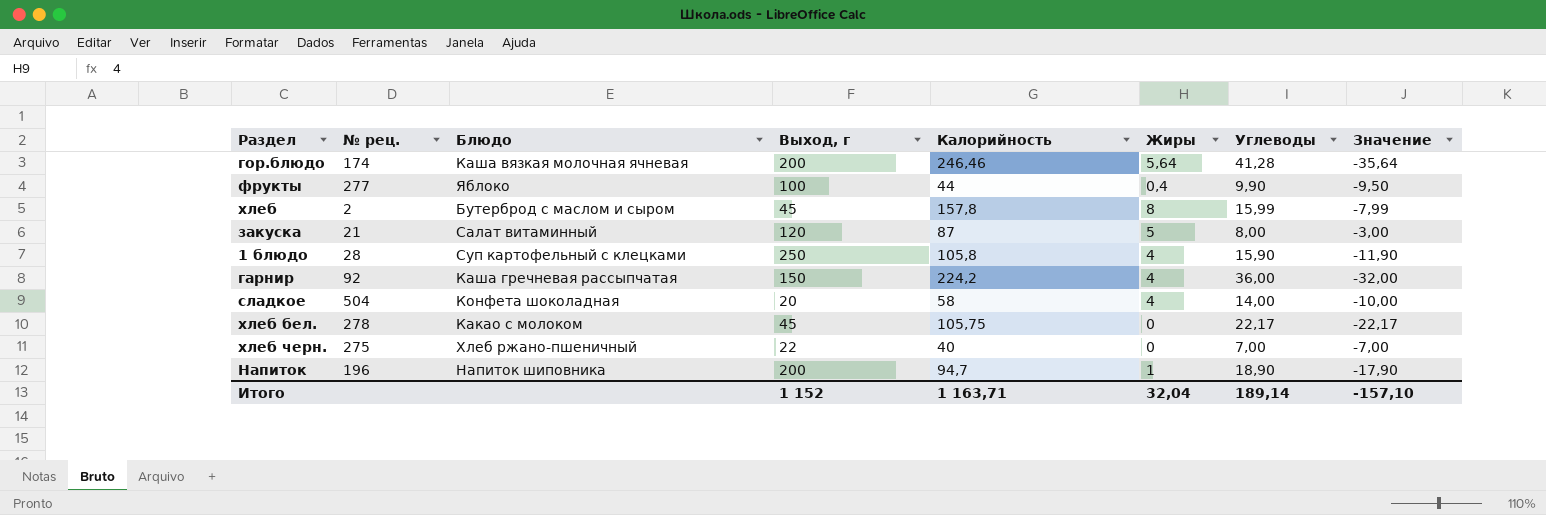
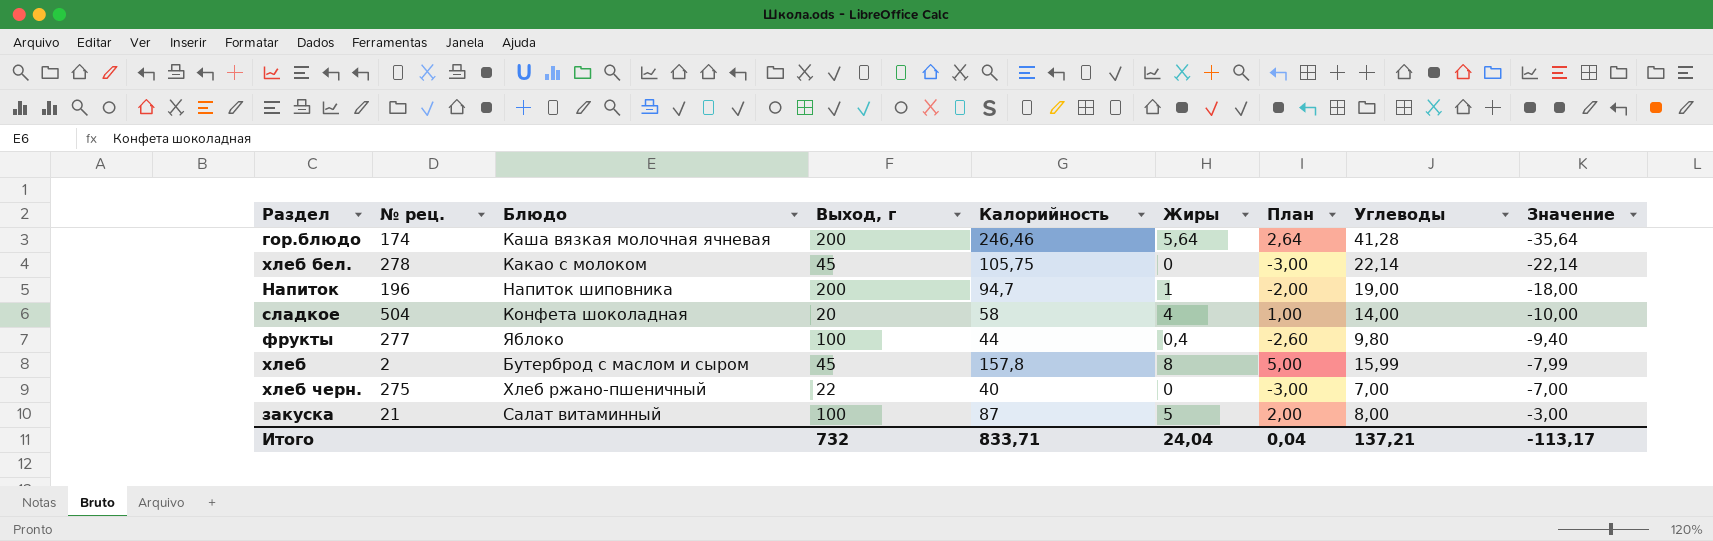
row order: none -> Значение ascending
column План | formula: none -> [Жиры] - 3
row 1 блюдо: 28 | Суп картофельный с клецками | 250 | 105,8 | 4 | 15,90 | -11,90 -> none
row гарнир: 92 | Каша гречневая рассыпчатая | 150 | 224,2 | 4 | 36,00 | -32,00 -> none
хлеб бел. | Углеводы: 22,17 -> 22,14
хлеб бел. | Значение: -22,17 -> -22,14
Напиток | Углеводы: 18,90 -> 19,00
Напиток | Значение: -17,90 -> -18,00
фрукты | Углеводы: 9,90 -> 9,80
фрукты | Значение: -9,50 -> -9,40
закуска | Выход, г: 120 -> 100
Итого | Выход, г: 1 152 -> 732
Итого | Калорийность: 1 163,71 -> 833,71
Итого | Жиры: 32,04 -> 24,04
Итого | Углеводы: 189,14 -> 137,21
Итого | Значение: -157,10 -> -113,17

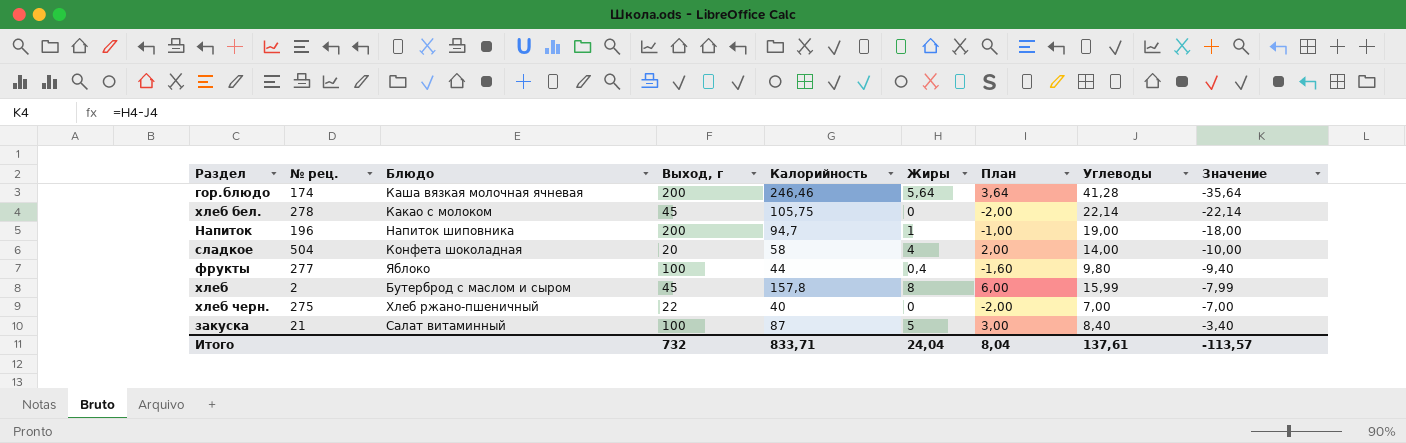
column План | formula: [Жиры] - 3 -> [Жиры] - 2
закуска | Углеводы: 8,00 -> 8,40
закуска | Значение: -3,00 -> -3,40
Итого | План: 0,04 -> 8,04
Итого | Углеводы: 137,21 -> 137,61
Итого | Значение: -113,17 -> -113,57

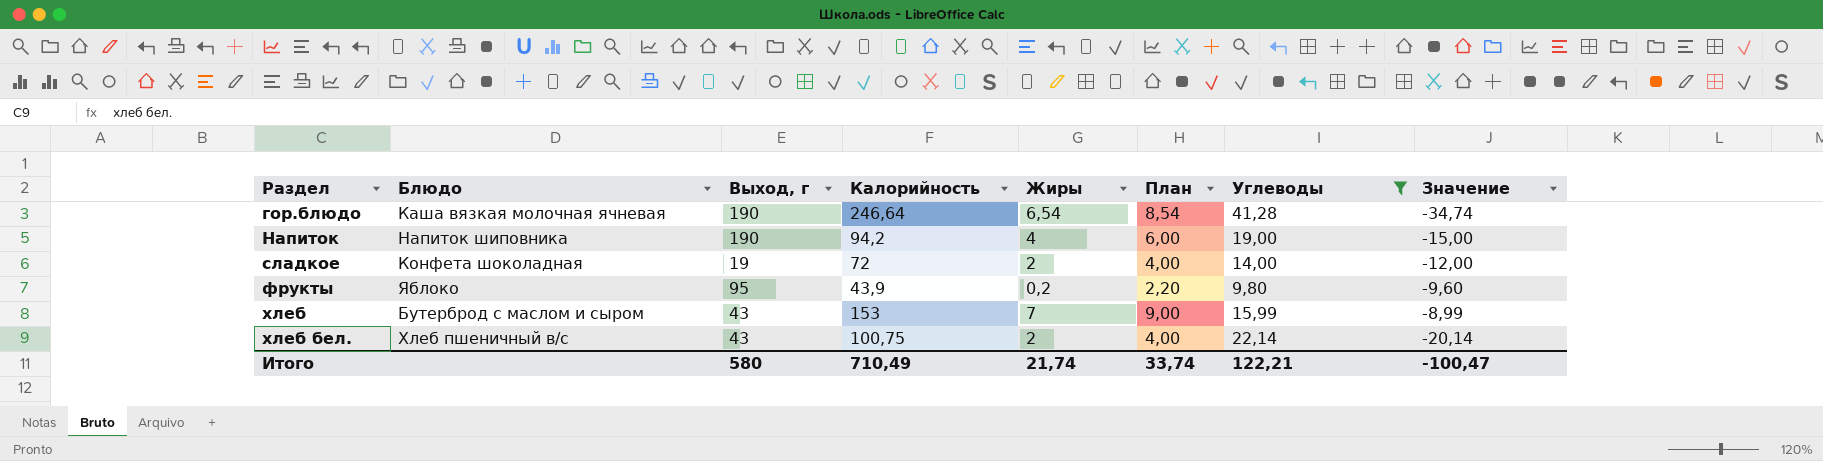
filter: none -> Углеводы >= 9,80
row order: Значение ascending -> Раздел ascending
column № рец. | position: 2 -> none
column План | formula: [Жиры] - 2 -> [Жиры] + 2
гор.блюдо | Выход, г: 200 -> 190
гор.блюдо | Калорийность: 246,46 -> 246,64
гор.блюдо | Жиры: 5,64 -> 6,54
гор.блюдо | Значение: -35,64 -> -34,74
Напиток | Выход, г: 200 -> 190
Напиток | Калорийность: 94,7 -> 94,2
Напиток | Жиры: 1 -> 4
Напиток | Значение: -18,00 -> -15,00
сладкое | Выход, г: 20 -> 19
сладкое | Калорийность: 58 -> 72
сладкое | Жиры: 4 -> 2
сладкое | Значение: -10,00 -> -12,00
фрукты | Выход, г: 100 -> 95
фрукты | Калорийность: 44 -> 43,9
фрукты | Жиры: 0,4 -> 0,2
фрукты | Значение: -9,40 -> -9,60
хлеб | Выход, г: 45 -> 43
хлеб | Калорийность: 157,8 -> 153
хлеб | Жиры: 8 -> 7
хлеб | Значение: -7,99 -> -8,99
хлеб бел. | Блюдо: Какао с молоком -> Хлеб пшеничный в/с
хлеб бел. | Выход, г: 45 -> 43
хлеб бел. | Калорийность: 105,75 -> 100,75
хлеб бел. | Жиры: 0 -> 2
хлеб бел. | Значение: -22,14 -> -20,14
Итого | Выход, г: 732 -> 580
Итого | Калорийность: 833,71 -> 710,49
Итого | Жиры: 24,04 -> 21,74
Итого | План: 8,04 -> 33,74
Итого | Углеводы: 137,61 -> 122,21
Итого | Значение: -113,57 -> -100,47

